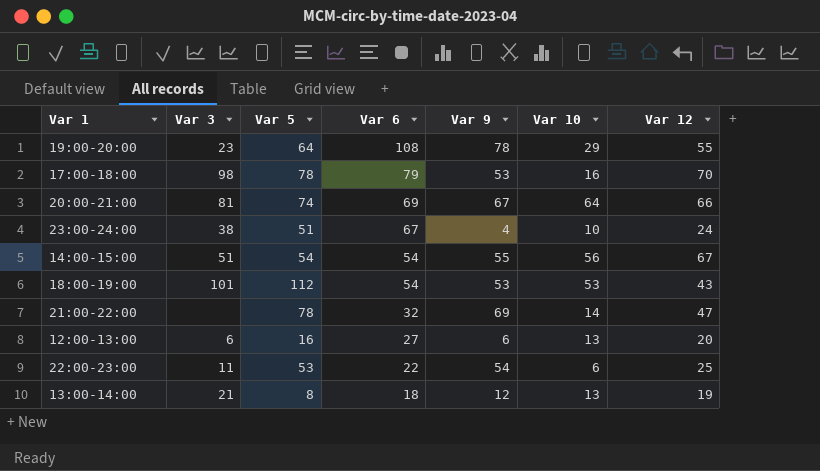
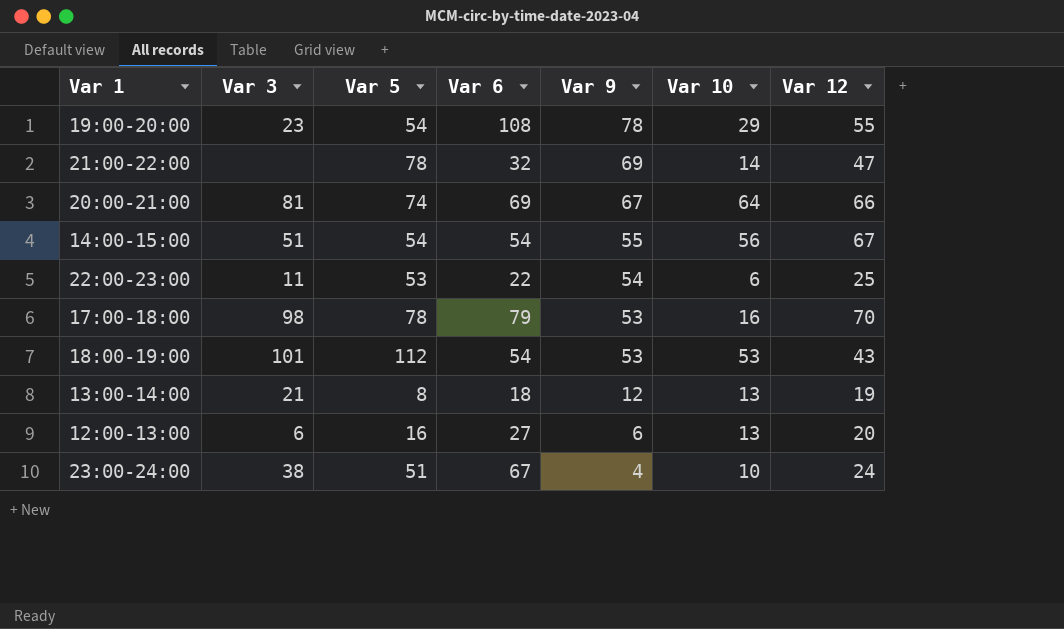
row order: Var 6 descending -> Var 9 descending
19:00-20:00 | Var 5: 64 -> 54

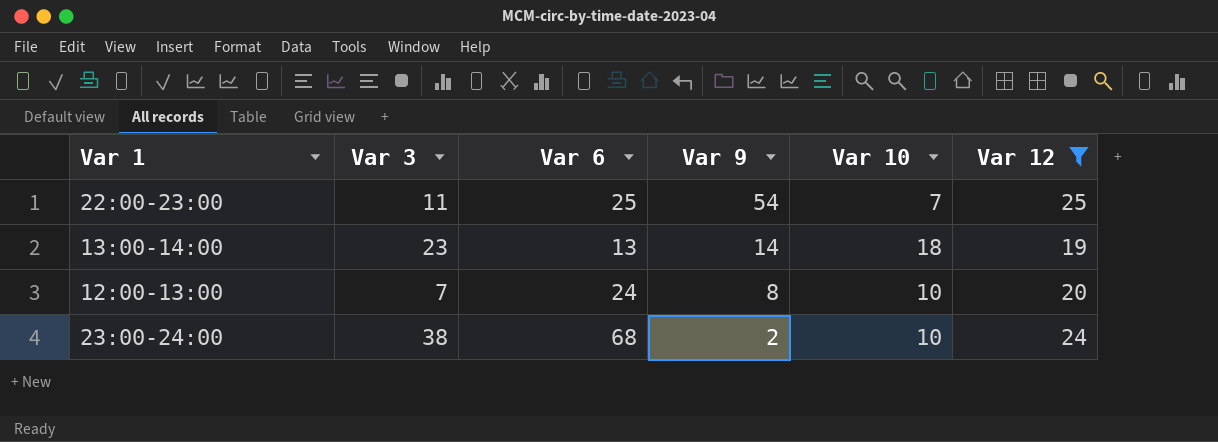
filter: none -> Var 12 <= 25
column Var 5 | position: 3 -> none
22:00-23:00 | Var 6: 22 -> 25
22:00-23:00 | Var 10: 6 -> 7
13:00-14:00 | Var 3: 21 -> 23
13:00-14:00 | Var 6: 18 -> 13
13:00-14:00 | Var 9: 12 -> 14
13:00-14:00 | Var 10: 13 -> 18
12:00-13:00 | Var 3: 6 -> 7
12:00-13:00 | Var 6: 27 -> 24
12:00-13:00 | Var 9: 6 -> 8
12:00-13:00 | Var 10: 13 -> 10
23:00-24:00 | Var 6: 67 -> 68
23:00-24:00 | Var 9: 4 -> 2

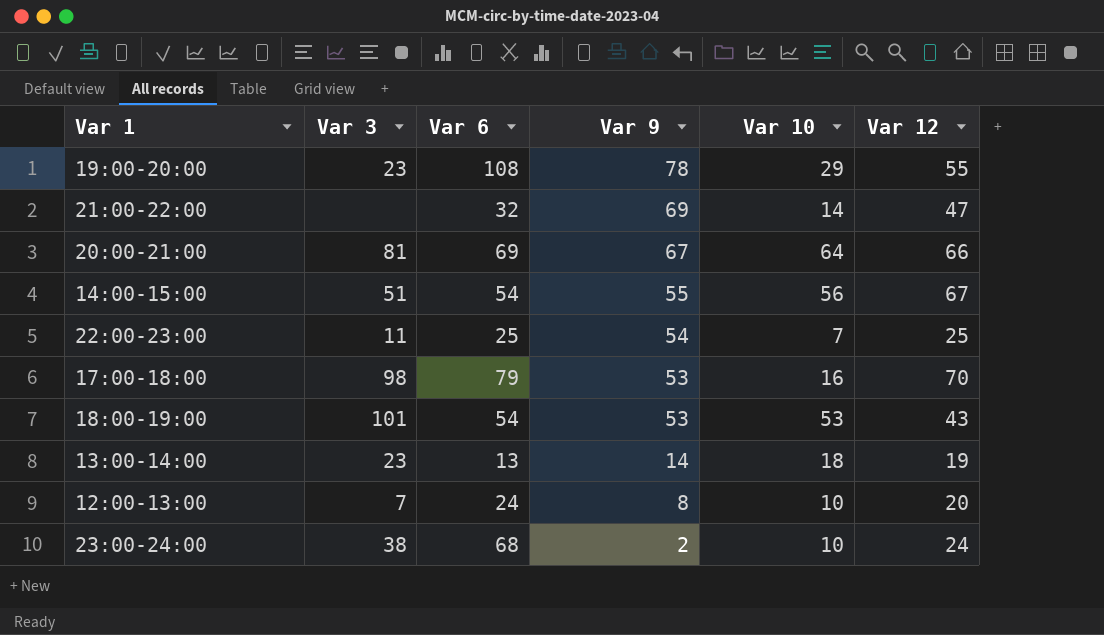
filter: Var 12 <= 25 -> none

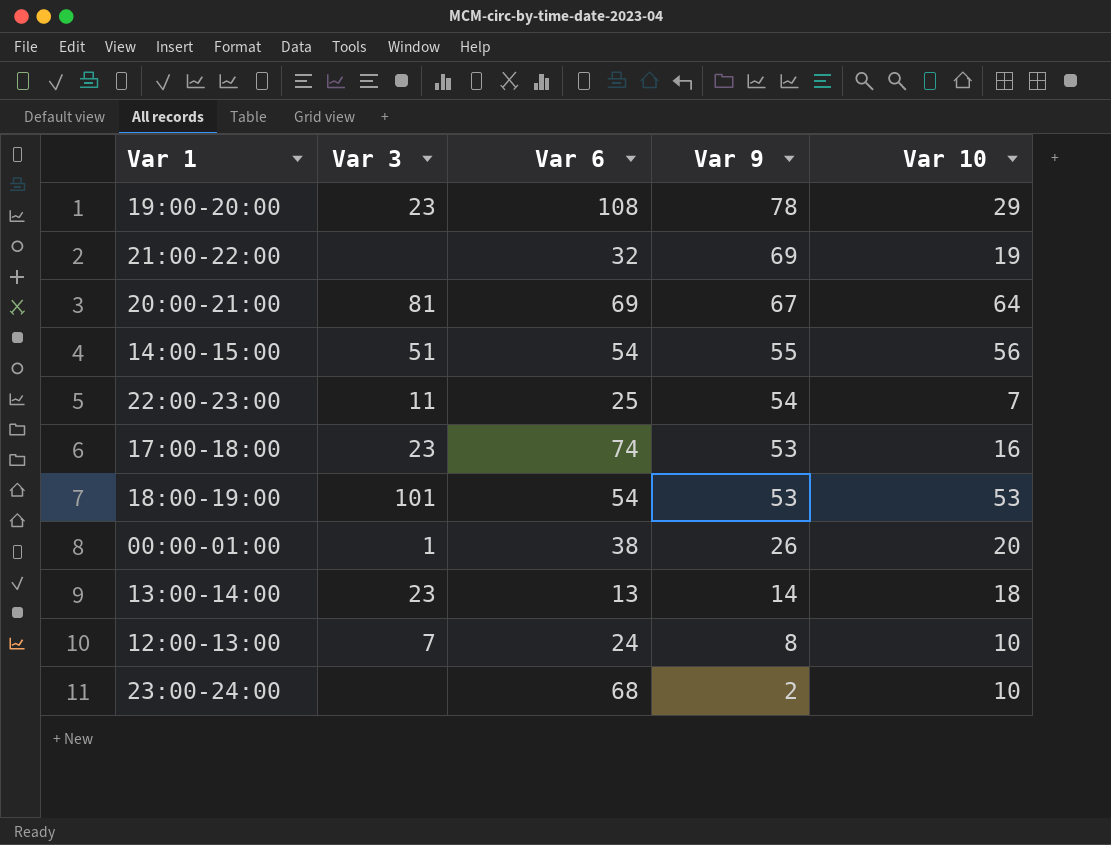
column Var 12 | position: 6 -> none
21:00-22:00 | Var 10: 14 -> 19
17:00-18:00 | Var 3: 98 -> 23
17:00-18:00 | Var 6: 79 -> 74
row 00:00-01:00: none -> 1 | 38 | 26 | 20
23:00-24:00 | Var 3: 38 -> none

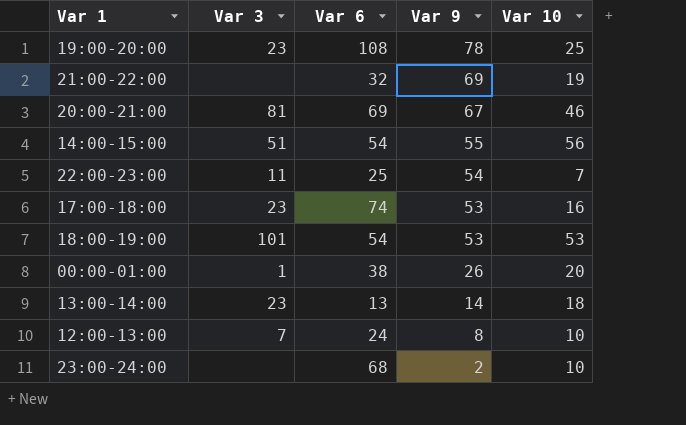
19:00-20:00 | Var 10: 29 -> 25
20:00-21:00 | Var 10: 64 -> 46

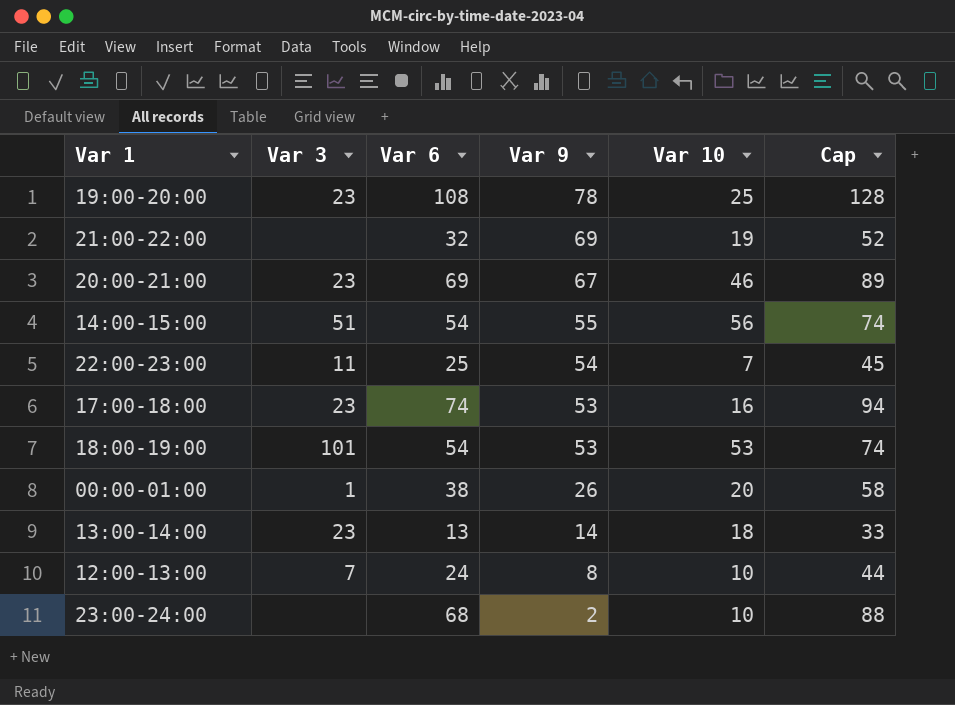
column Cap | formula: none -> [Var 6] + 20
20:00-21:00 | Var 3: 81 -> 23

